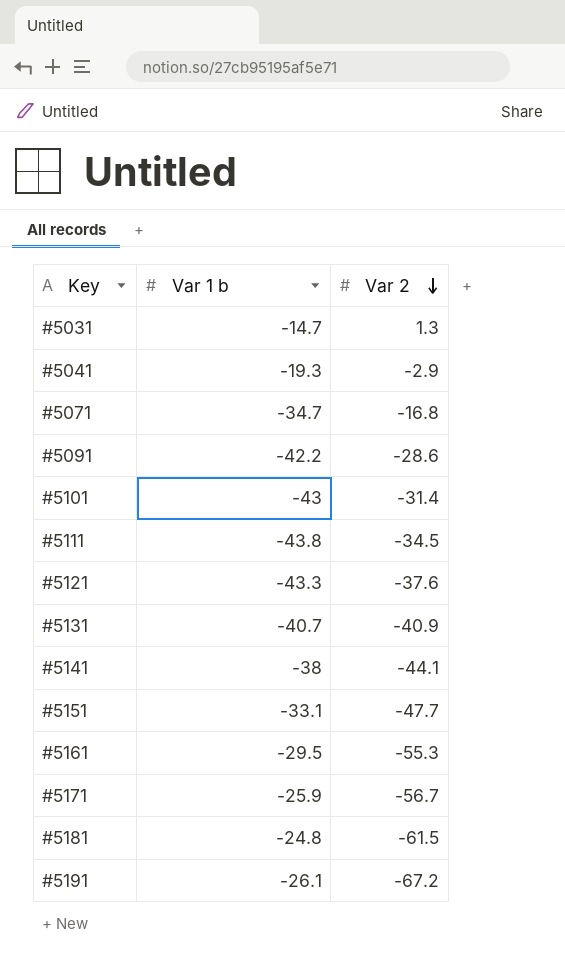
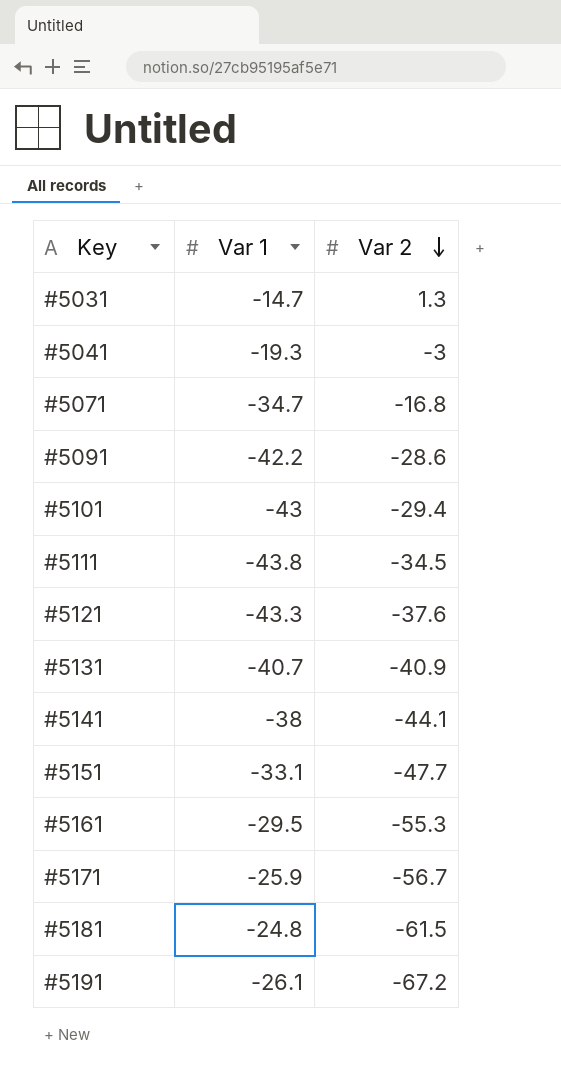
column name: Var 1 b -> Var 1
#5041 | Var 2: -2.9 -> -3
#5101 | Var 2: -31.4 -> -29.4

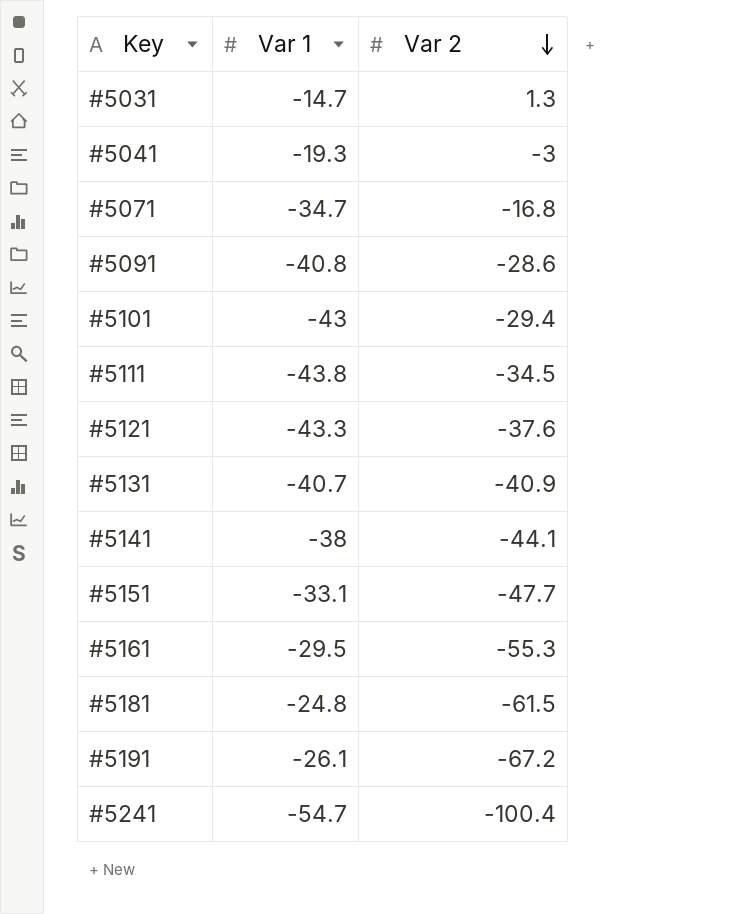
row #5171: -25.9 | -56.7 -> none
#5091 | Var 1: -42.2 -> -40.8
row #5241: none -> -54.7 | -100.4

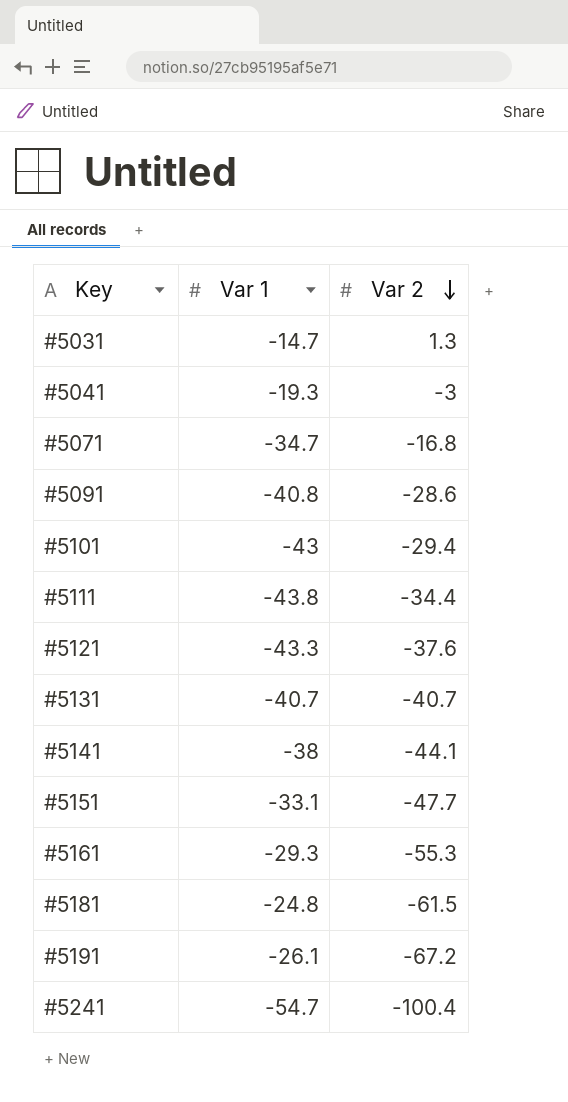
#5111 | Var 2: -34.5 -> -34.4
#5131 | Var 2: -40.9 -> -40.7
#5161 | Var 1: -29.5 -> -29.3

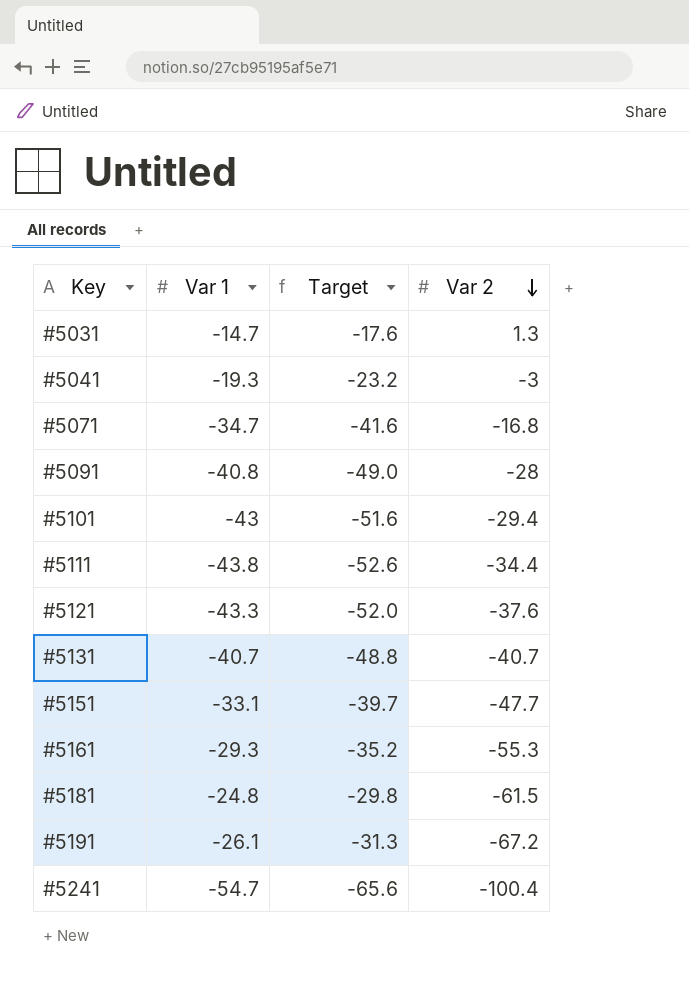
column Target | formula: none -> [Var 1] * 1.2
row #5141: -38 | -44.1 -> none
#5091 | Var 2: -28.6 -> -28

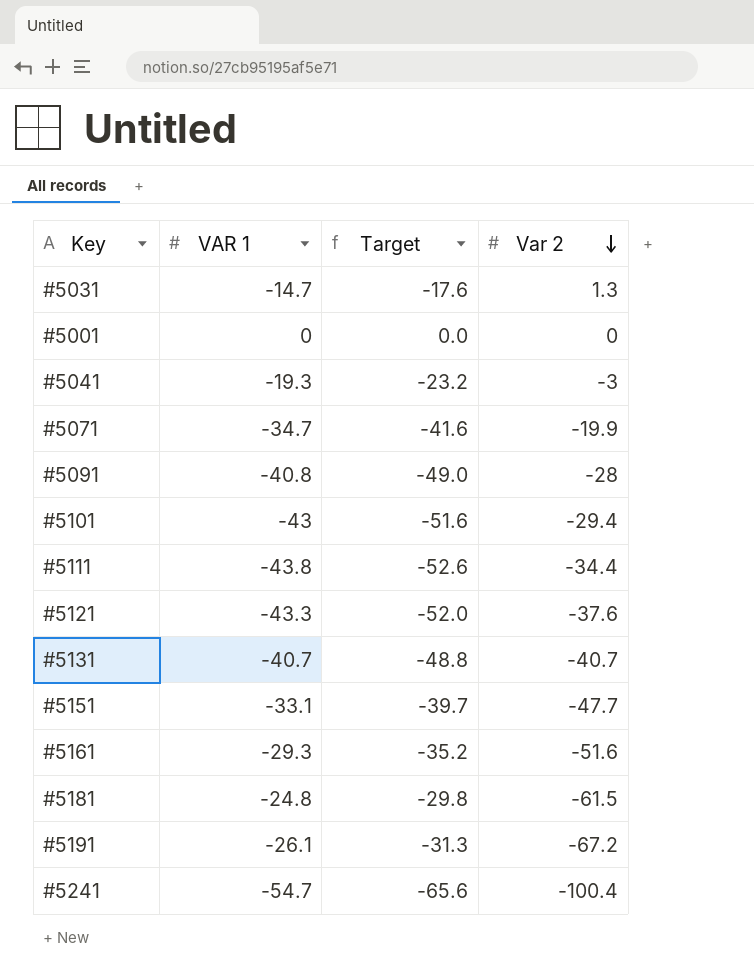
column name: Var 1 -> VAR 1
row #5001: none -> 0 | 0.0 | 0
#5071 | Var 2: -16.8 -> -19.9
#5161 | Var 2: -55.3 -> -51.6

